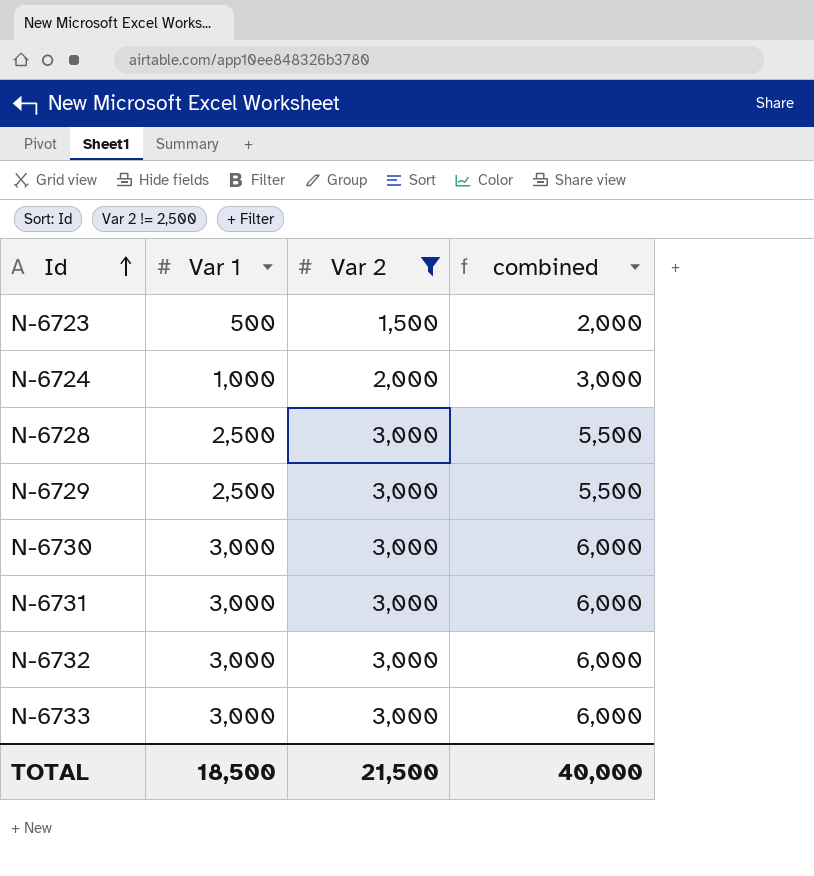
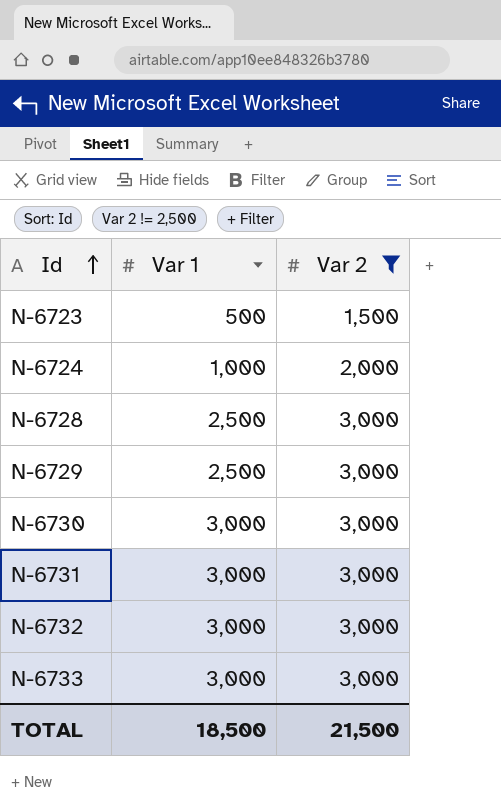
column combined | formula: [Var 1] + [Var 2] -> none

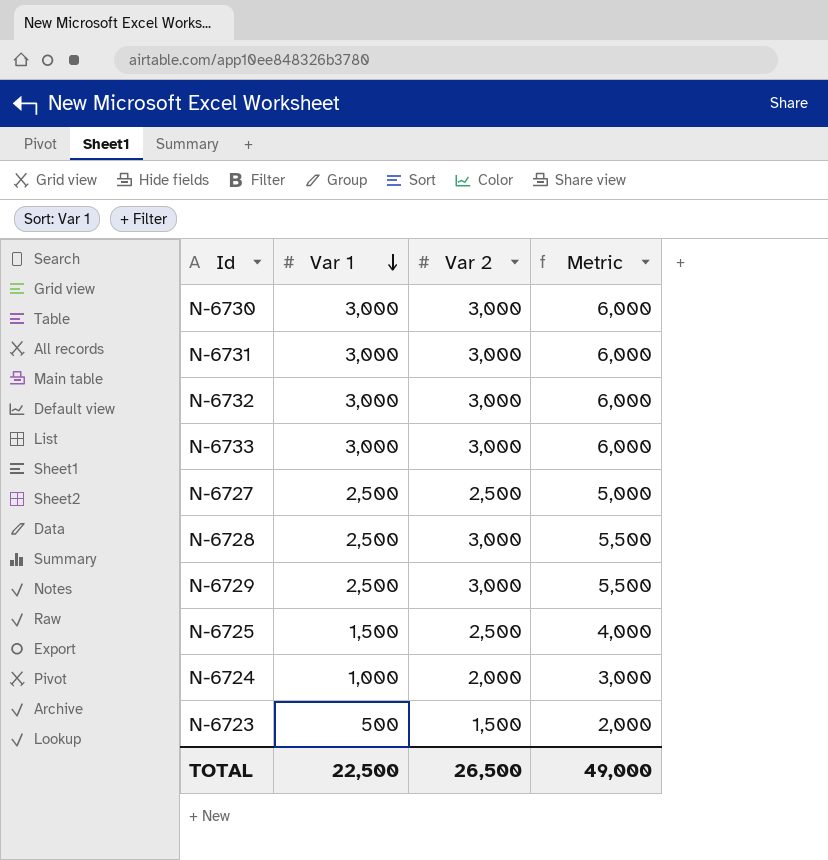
filter: Var 2 != 2,500 -> none
row order: Id ascending -> Var 1 descending
column Metric | formula: none -> [Var 1] + [Var 2]
TOTAL | Var 1: 18,500 -> 22,500
TOTAL | Var 2: 21,500 -> 26,500

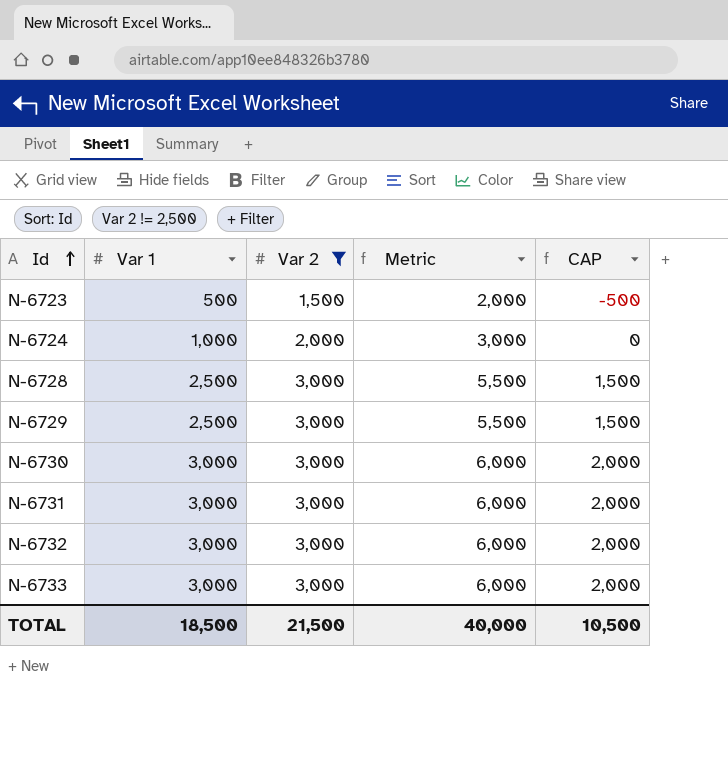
filter: none -> Var 2 != 2,500
row order: Var 1 descending -> Id ascending
column CAP | formula: none -> [Var 1] - 1000
TOTAL | Var 1: 22,500 -> 18,500
TOTAL | Var 2: 26,500 -> 21,500
TOTAL | Metric: 49,000 -> 40,000

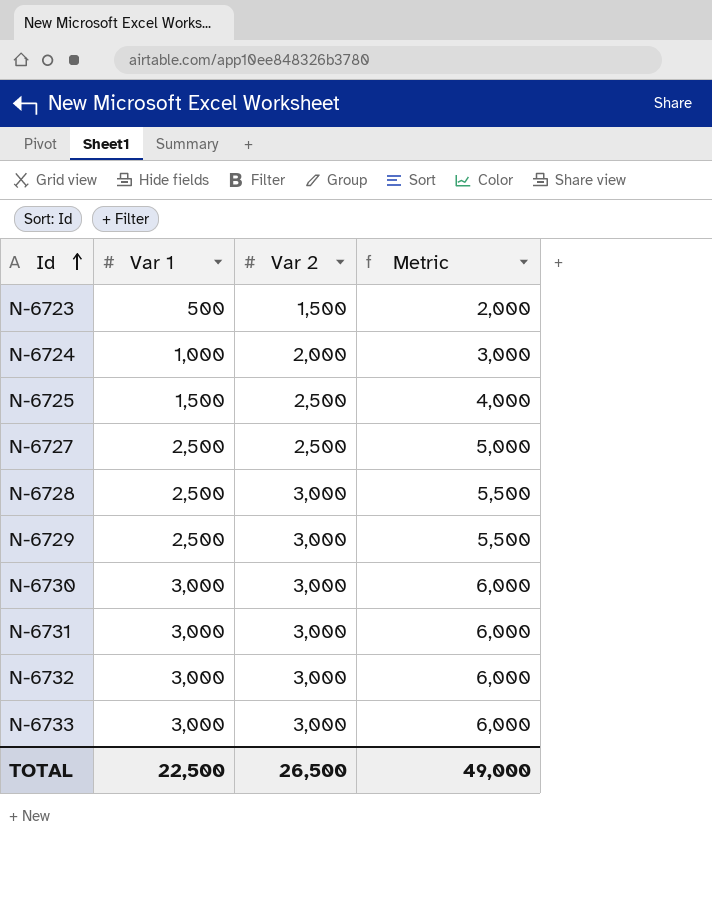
filter: Var 2 != 2,500 -> none
column CAP | formula: [Var 1] - 1000 -> none
TOTAL | Var 1: 18,500 -> 22,500
TOTAL | Var 2: 21,500 -> 26,500
TOTAL | Metric: 40,000 -> 49,000

